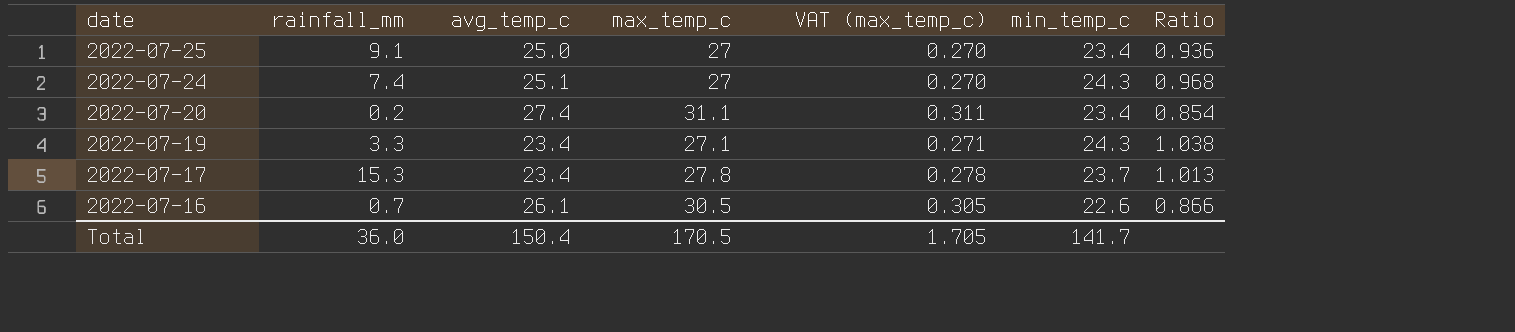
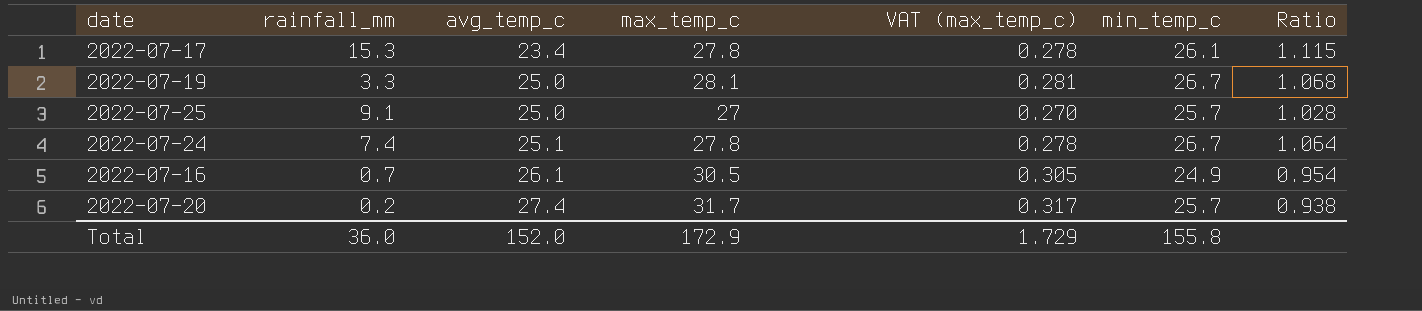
row order: date descending -> avg_temp_c ascending
2022-07-17 | min_temp_c: 23.7 -> 26.1
2022-07-17 | Ratio: 1.013 -> 1.115
2022-07-19 | avg_temp_c: 23.4 -> 25.0
2022-07-19 | max_temp_c: 27.1 -> 28.1
2022-07-19 | VAT (max_temp_c): 0.271 -> 0.281
2022-07-19 | min_temp_c: 24.3 -> 26.7
2022-07-19 | Ratio: 1.038 -> 1.068
2022-07-25 | min_temp_c: 23.4 -> 25.7
2022-07-25 | Ratio: 0.936 -> 1.028
2022-07-24 | max_temp_c: 27 -> 27.8
2022-07-24 | VAT (max_temp_c): 0.270 -> 0.278
2022-07-24 | min_temp_c: 24.3 -> 26.7
2022-07-24 | Ratio: 0.968 -> 1.064
2022-07-16 | min_temp_c: 22.6 -> 24.9
2022-07-16 | Ratio: 0.866 -> 0.954
2022-07-20 | max_temp_c: 31.1 -> 31.7
2022-07-20 | VAT (max_temp_c): 0.311 -> 0.317
2022-07-20 | min_temp_c: 23.4 -> 25.7
2022-07-20 | Ratio: 0.854 -> 0.938
Total | avg_temp_c: 150.4 -> 152.0
Total | max_temp_c: 170.5 -> 172.9
Total | VAT (max_temp_c): 1.705 -> 1.729
Total | min_temp_c: 141.7 -> 155.8

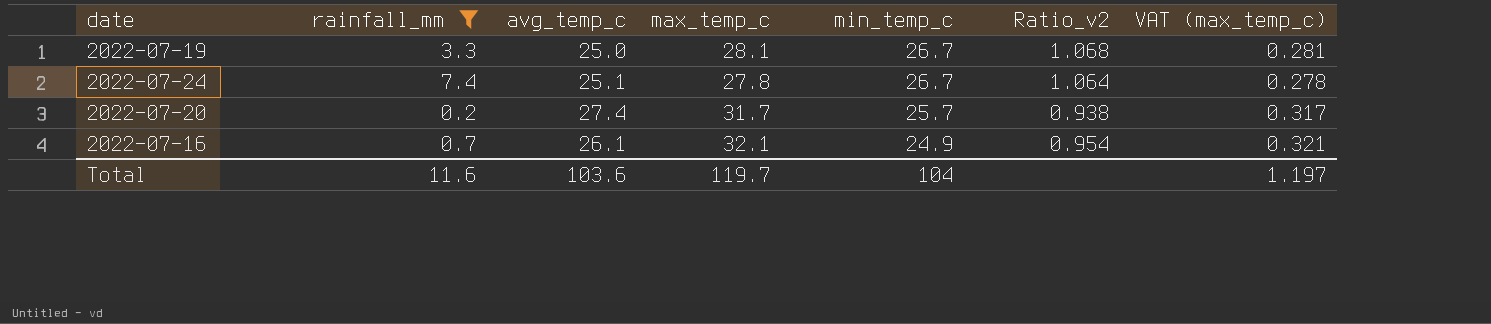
filter: none -> rainfall_mm <= 7.4
row order: avg_temp_c ascending -> min_temp_c descending
column name: Ratio -> Ratio_v2
column VAT (max_temp_c) | position: 5 -> 7
2022-07-16 | max_temp_c: 30.5 -> 32.1
2022-07-16 | VAT (max_temp_c): 0.305 -> 0.321
Total | rainfall_mm: 36.0 -> 11.6
Total | avg_temp_c: 152.0 -> 103.6
Total | max_temp_c: 172.9 -> 119.7
Total | min_temp_c: 155.8 -> 104
Total | VAT (max_temp_c): 1.729 -> 1.197

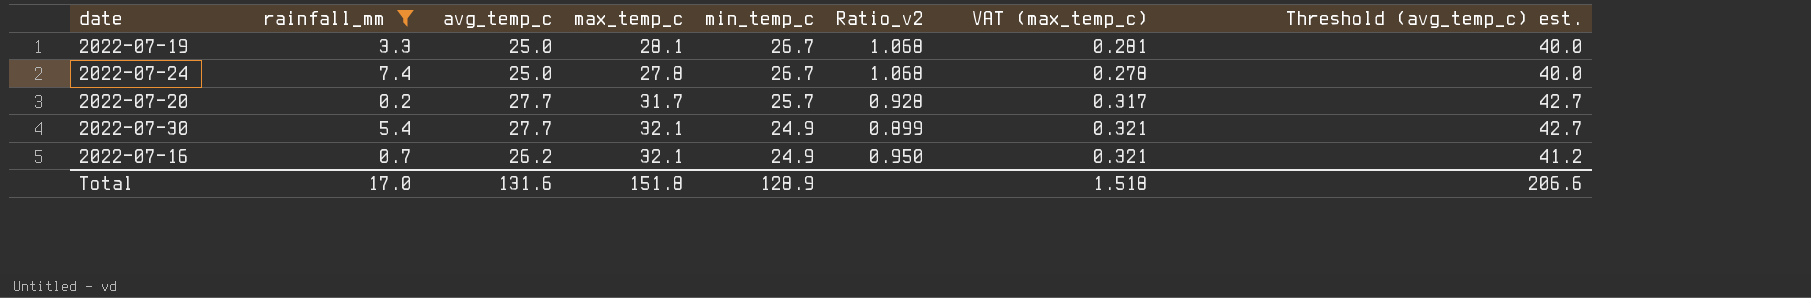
column Threshold (avg_temp_c) est. | formula: none -> [avg_temp_c] + 15
2022-07-24 | avg_temp_c: 25.1 -> 25.0
2022-07-24 | Ratio_v2: 1.064 -> 1.068
2022-07-20 | avg_temp_c: 27.4 -> 27.7
2022-07-20 | Ratio_v2: 0.938 -> 0.928
row 2022-07-30: none -> 5.4 | 27.7 | 32.1 | 24.9 | 0.899 | 0.321 | 42.7
2022-07-16 | avg_temp_c: 26.1 -> 26.2
2022-07-16 | Ratio_v2: 0.954 -> 0.950
Total | rainfall_mm: 11.6 -> 17.0
Total | avg_temp_c: 103.6 -> 131.6
Total | max_temp_c: 119.7 -> 151.8
Total | min_temp_c: 104 -> 128.9
Total | VAT (max_temp_c): 1.197 -> 1.518

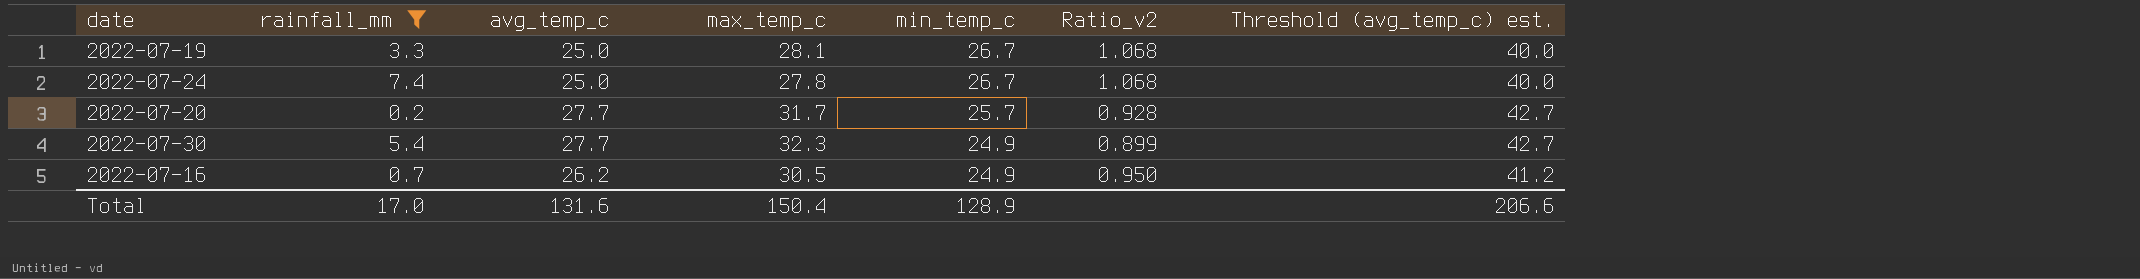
column VAT (max_temp_c) | formula: [max_temp_c] * 0.01 -> none
2022-07-30 | max_temp_c: 32.1 -> 32.3
2022-07-16 | max_temp_c: 32.1 -> 30.5
Total | max_temp_c: 151.8 -> 150.4

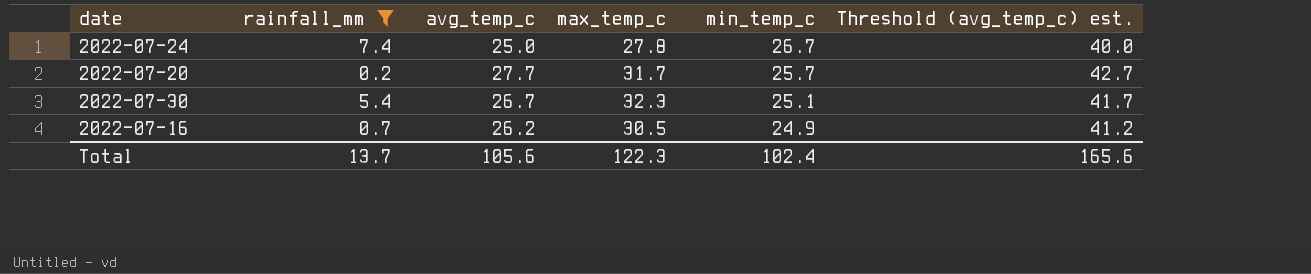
column Ratio_v2 | formula: [min_temp_c] / [avg_temp_c] -> none
row 2022-07-19: 3.3 | 25.0 | 28.1 | 26.7 | 1.068 | 40.0 -> none
2022-07-30 | avg_temp_c: 27.7 -> 26.7
2022-07-30 | min_temp_c: 24.9 -> 25.1
2022-07-30 | Threshold (avg_temp_c) est.: 42.7 -> 41.7
Total | rainfall_mm: 17.0 -> 13.7
Total | avg_temp_c: 131.6 -> 105.6
Total | max_temp_c: 150.4 -> 122.3
Total | min_temp_c: 128.9 -> 102.4
Total | Threshold (avg_temp_c) est.: 206.6 -> 165.6

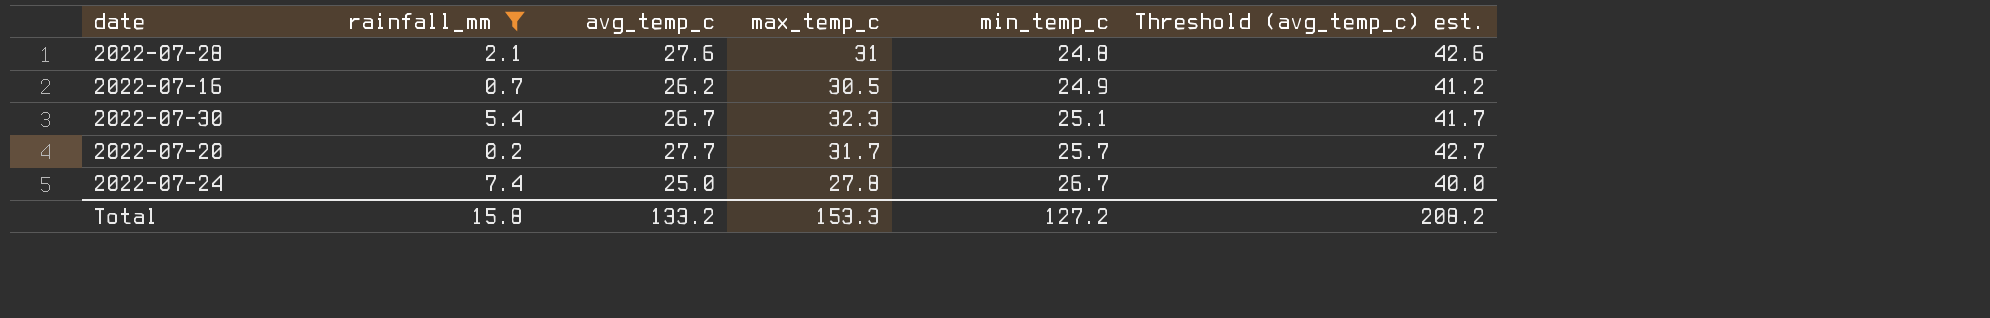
row order: min_temp_c descending -> min_temp_c ascending
row 2022-07-28: none -> 2.1 | 27.6 | 31 | 24.8 | 42.6
Total | rainfall_mm: 13.7 -> 15.8
Total | avg_temp_c: 105.6 -> 133.2
Total | max_temp_c: 122.3 -> 153.3
Total | min_temp_c: 102.4 -> 127.2
Total | Threshold (avg_temp_c) est.: 165.6 -> 208.2

